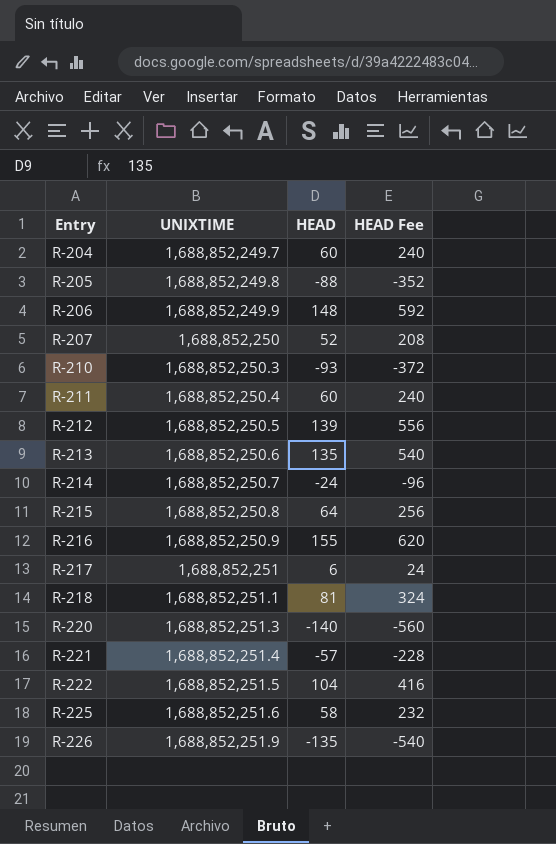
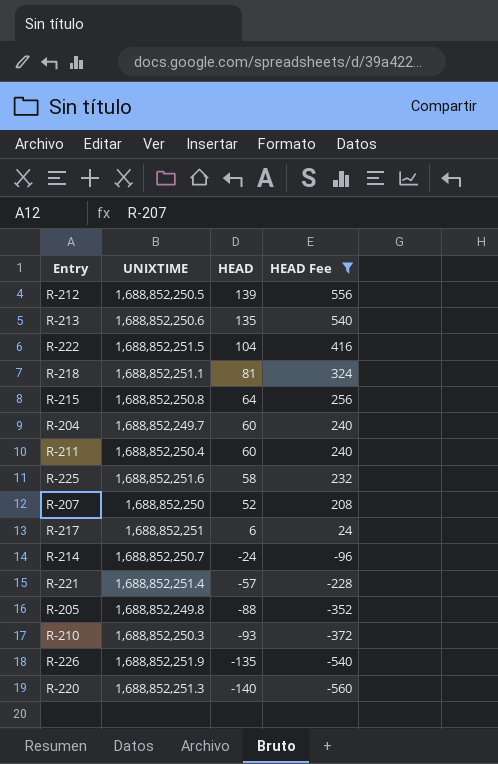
filter: none -> HEAD Fee <= 556
row order: Entry ascending -> HEAD descending

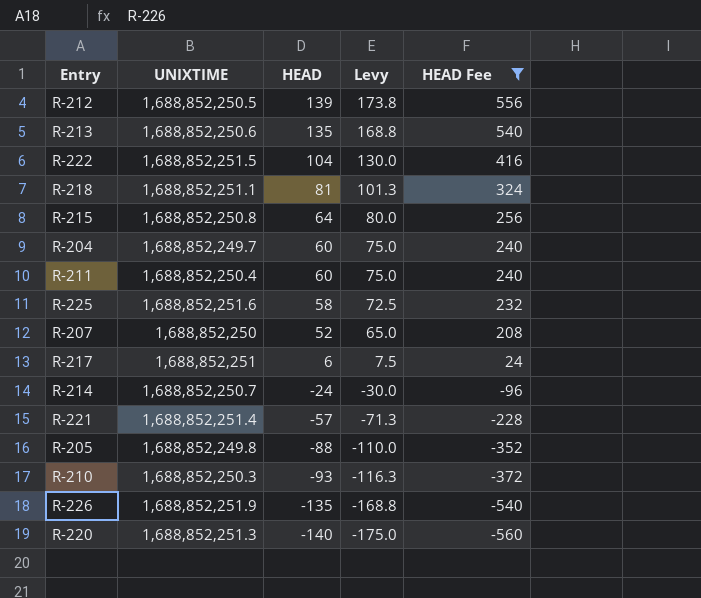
column Levy | formula: none -> [HEAD] * 1.25

